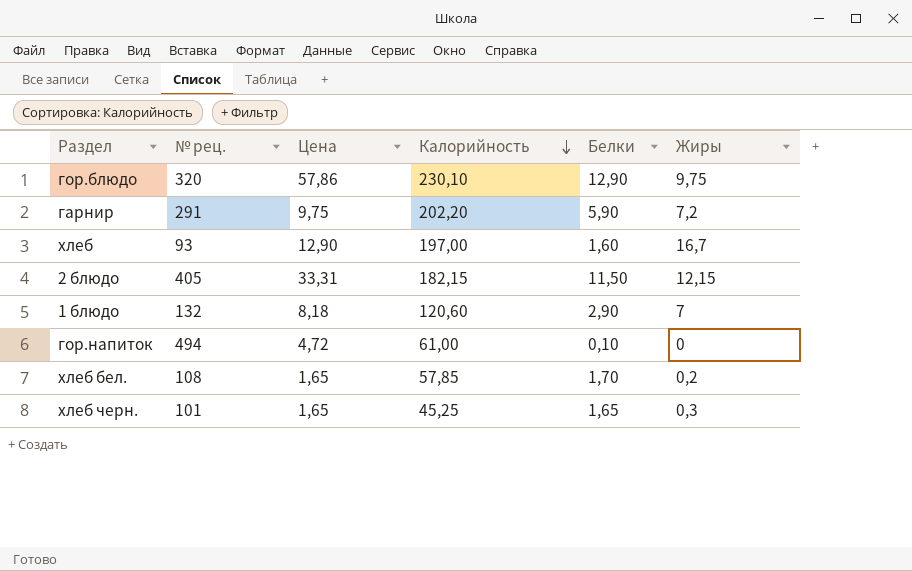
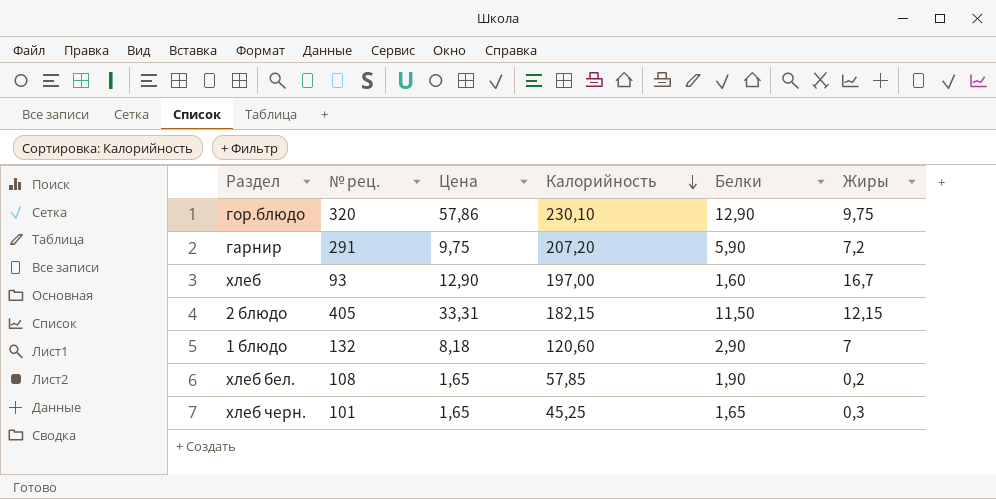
row гор.напиток: 494 | 4,72 | 61,00 | 0,10 | 0 -> none
гарнир | Калорийность: 202,20 -> 207,20
хлеб бел. | Белки: 1,70 -> 1,90

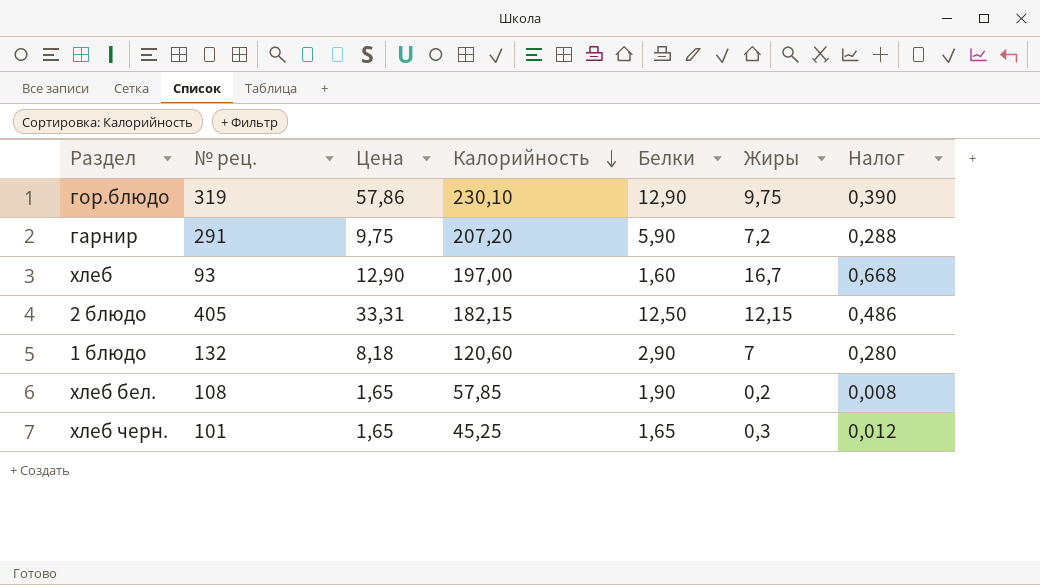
column Налог | formula: none -> [Жиры] * 0,04
гор.блюдо | № рец.: 320 -> 319
2 блюдо | Белки: 11,50 -> 12,50

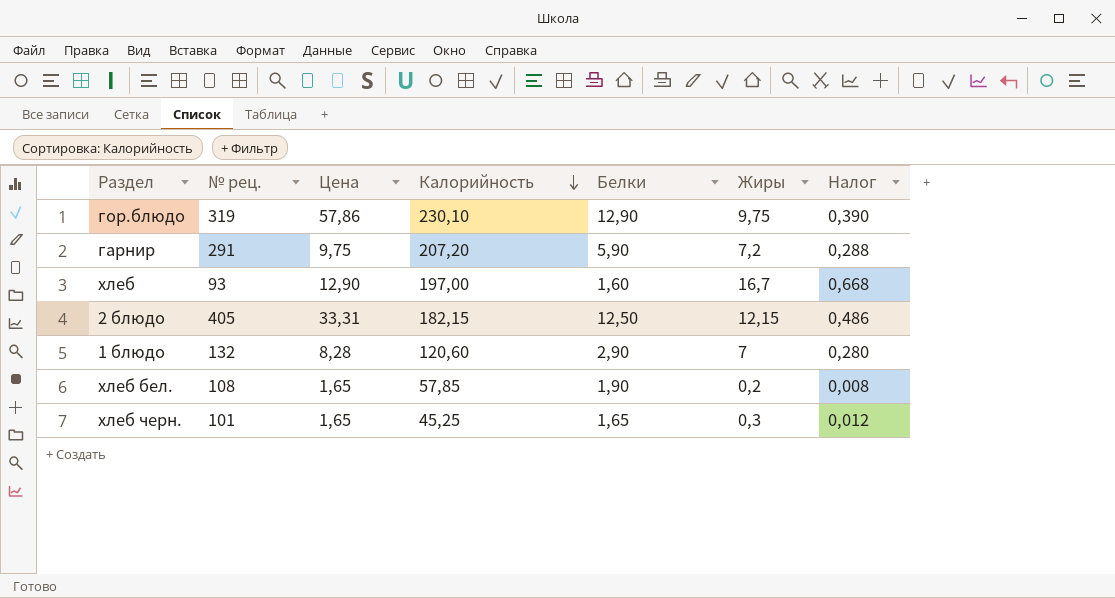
1 блюдо | Цена: 8,18 -> 8,28

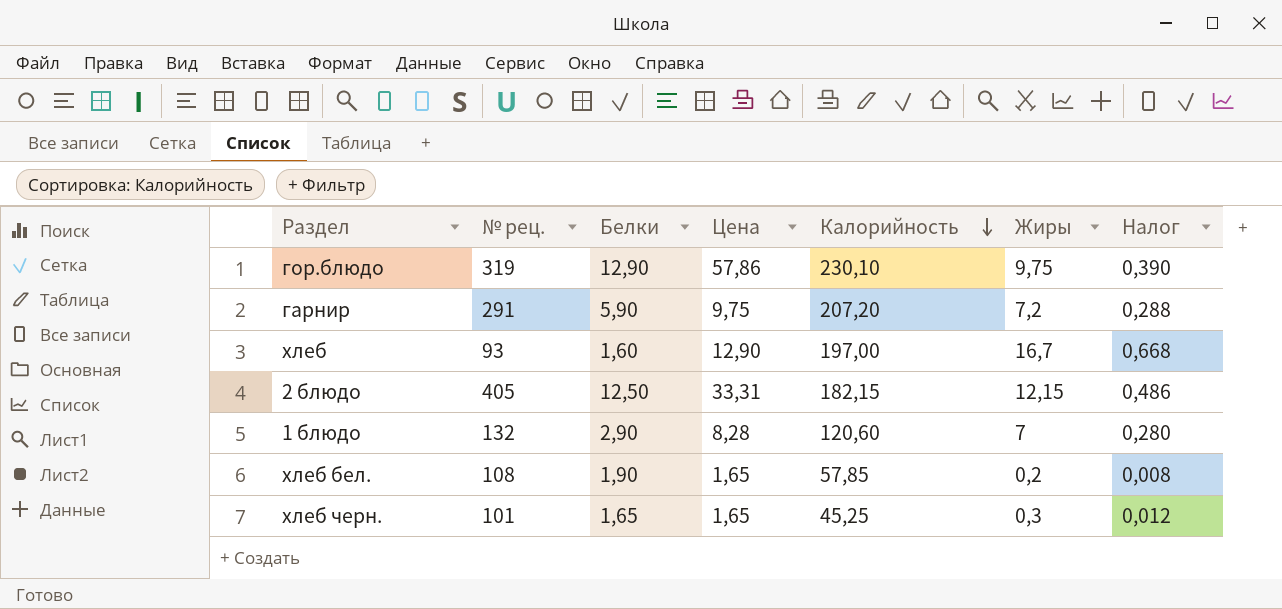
column Белки | position: 5 -> 3

